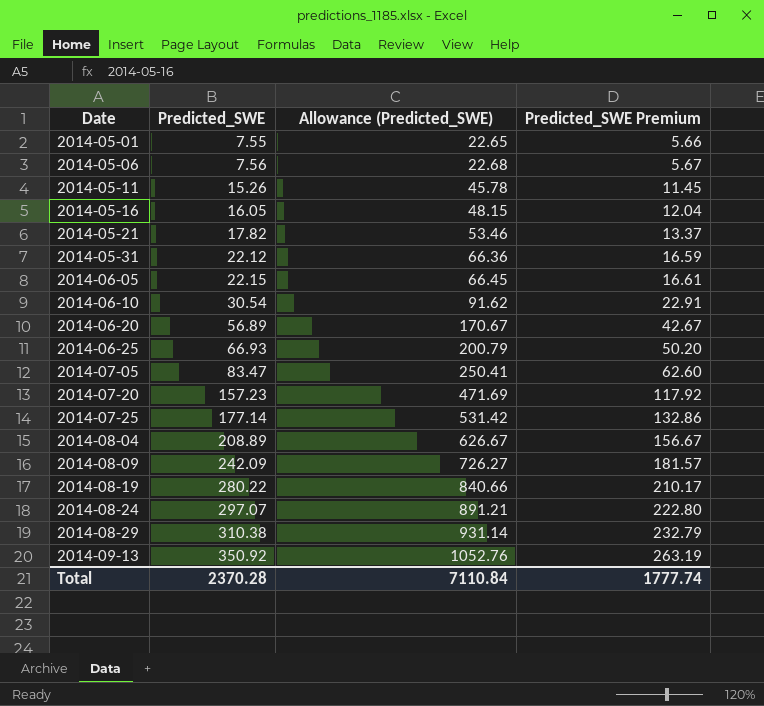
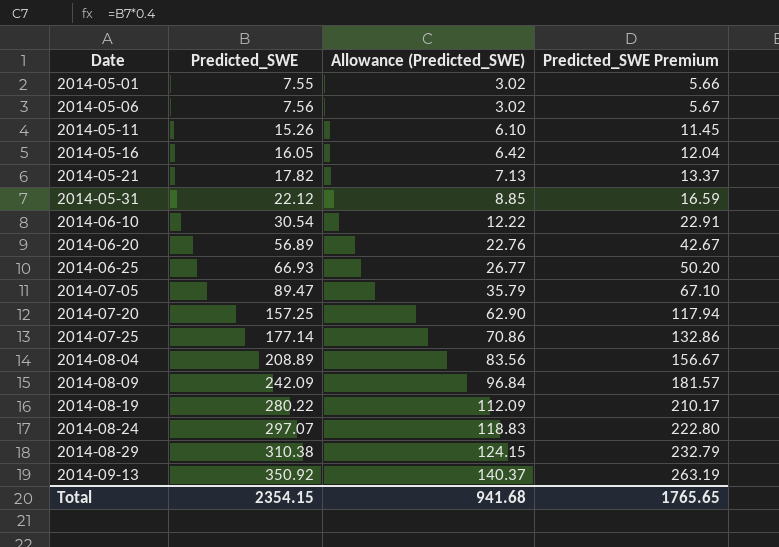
column Allowance (Predicted_SWE) | formula: [Predicted_SWE] * 3 -> [Predicted_SWE] * 0.4
row 2014-06-05: 22.15 | 66.45 | 16.61 -> none
2014-07-05 | Predicted_SWE: 83.47 -> 89.47
2014-07-05 | Predicted_SWE Premium: 62.60 -> 67.10
2014-07-20 | Predicted_SWE: 157.23 -> 157.25
2014-07-20 | Predicted_SWE Premium: 117.92 -> 117.94
Total | Predicted_SWE: 2370.28 -> 2354.15
Total | Allowance (Predicted_SWE): 7110.84 -> 941.68
Total | Predicted_SWE Premium: 1777.74 -> 1765.65

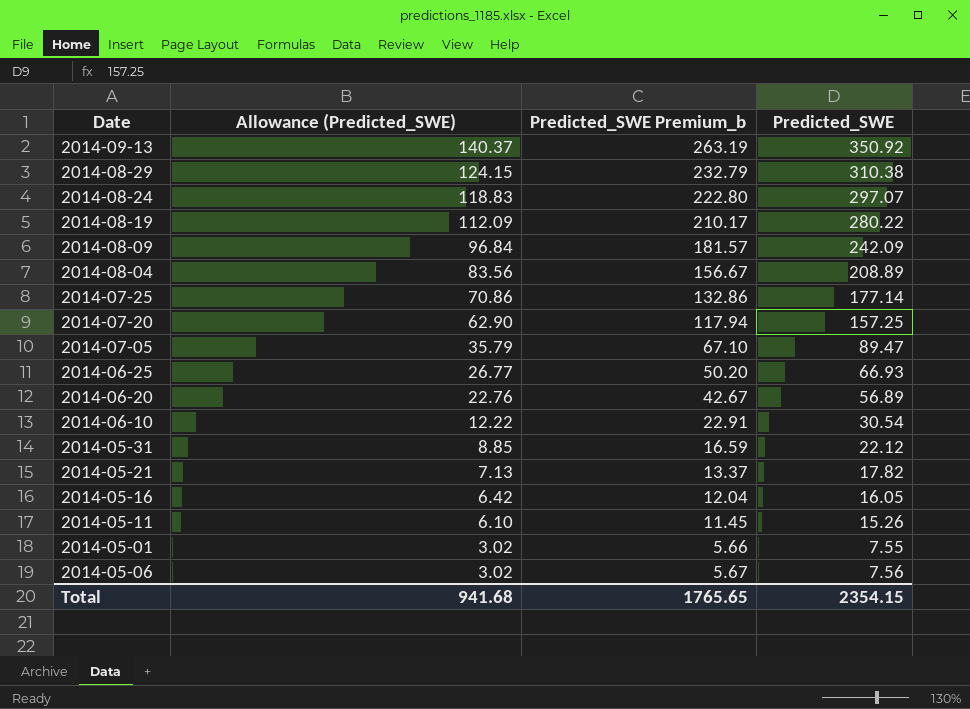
row order: Date ascending -> Allowance (Predicted_SWE) descending
column name: Predicted_SWE Premium -> Predicted_SWE Premium_b
column Predicted_SWE | position: 2 -> 4

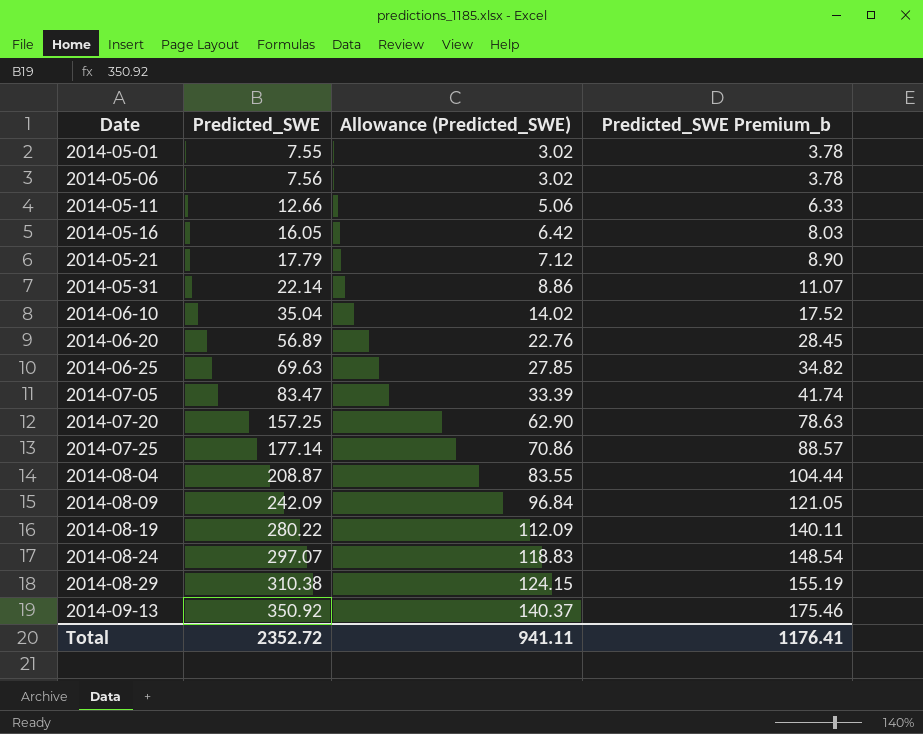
row order: Allowance (Predicted_SWE) descending -> Date ascending
column Predicted_SWE | position: 4 -> 2
column Predicted_SWE Premium_b | formula: [Predicted_SWE] * 0.75 -> [Predicted_SWE] * 0.5
2014-05-11 | Predicted_SWE: 15.26 -> 12.66
2014-05-11 | Allowance (Predicted_SWE): 6.10 -> 5.06
2014-05-21 | Predicted_SWE: 17.82 -> 17.79
2014-05-21 | Allowance (Predicted_SWE): 7.13 -> 7.12
2014-05-31 | Predicted_SWE: 22.12 -> 22.14
2014-05-31 | Allowance (Predicted_SWE): 8.85 -> 8.86
2014-06-10 | Predicted_SWE: 30.54 -> 35.04
2014-06-10 | Allowance (Predicted_SWE): 12.22 -> 14.02
2014-06-25 | Predicted_SWE: 66.93 -> 69.63
2014-06-25 | Allowance (Predicted_SWE): 26.77 -> 27.85
2014-07-05 | Predicted_SWE: 89.47 -> 83.47
2014-07-05 | Allowance (Predicted_SWE): 35.79 -> 33.39
2014-08-04 | Predicted_SWE: 208.89 -> 208.87
2014-08-04 | Allowance (Predicted_SWE): 83.56 -> 83.55
Total | Predicted_SWE: 2354.15 -> 2352.72
Total | Allowance (Predicted_SWE): 941.68 -> 941.11
Total | Predicted_SWE Premium_b: 1765.65 -> 1176.41

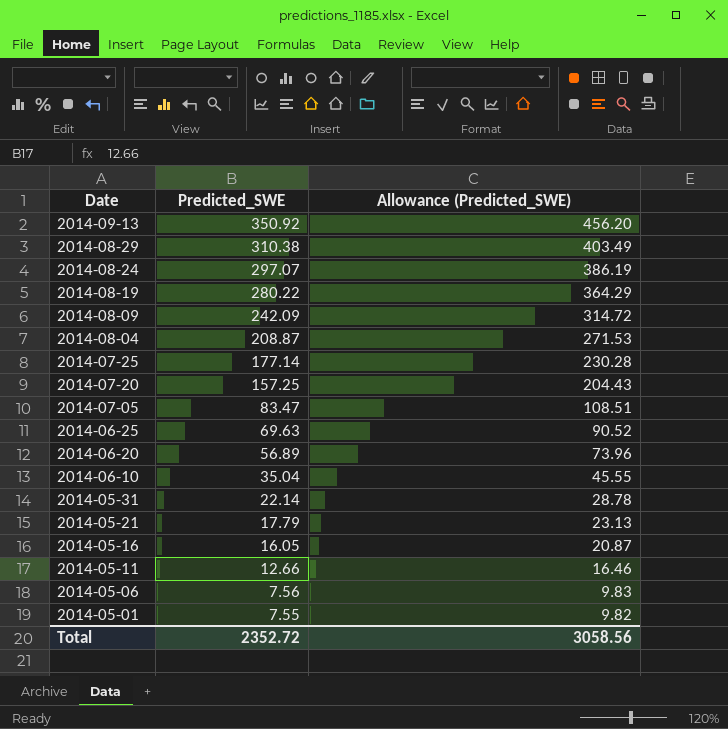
row order: Date ascending -> Date descending
column Predicted_SWE Premium_b | formula: [Predicted_SWE] * 0.5 -> none
column Allowance (Predicted_SWE) | formula: [Predicted_SWE] * 0.4 -> [Predicted_SWE] * 1.3
Total | Allowance (Predicted_SWE): 941.11 -> 3058.56

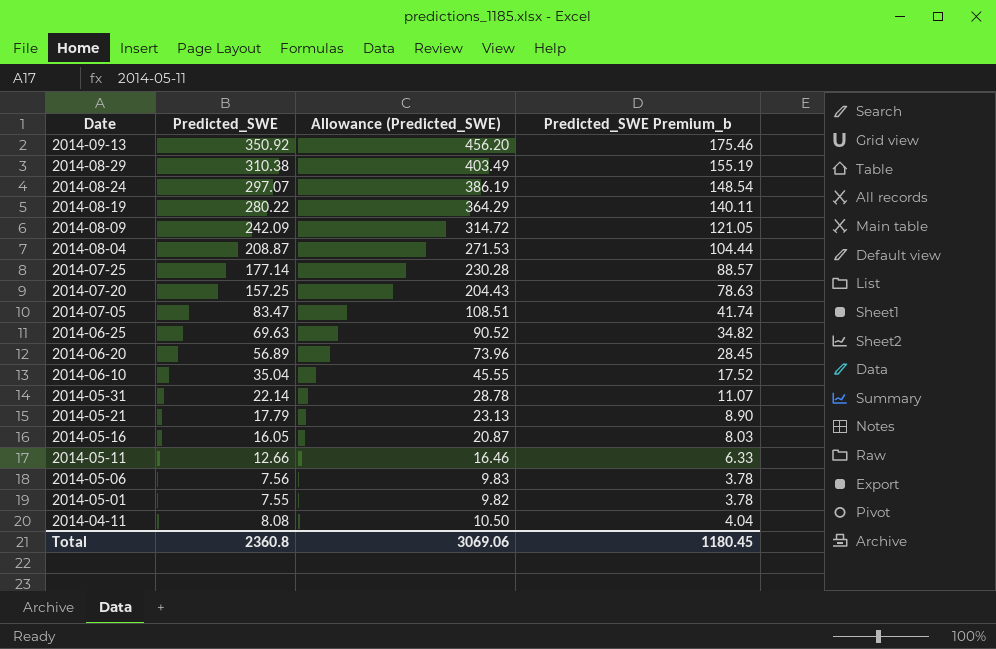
column Predicted_SWE Premium_b | formula: none -> [Predicted_SWE] * 0.5
row 2014-04-11: none -> 8.08 | 10.50 | 4.04
Total | Predicted_SWE: 2352.72 -> 2360.8
Total | Allowance (Predicted_SWE): 3058.56 -> 3069.06

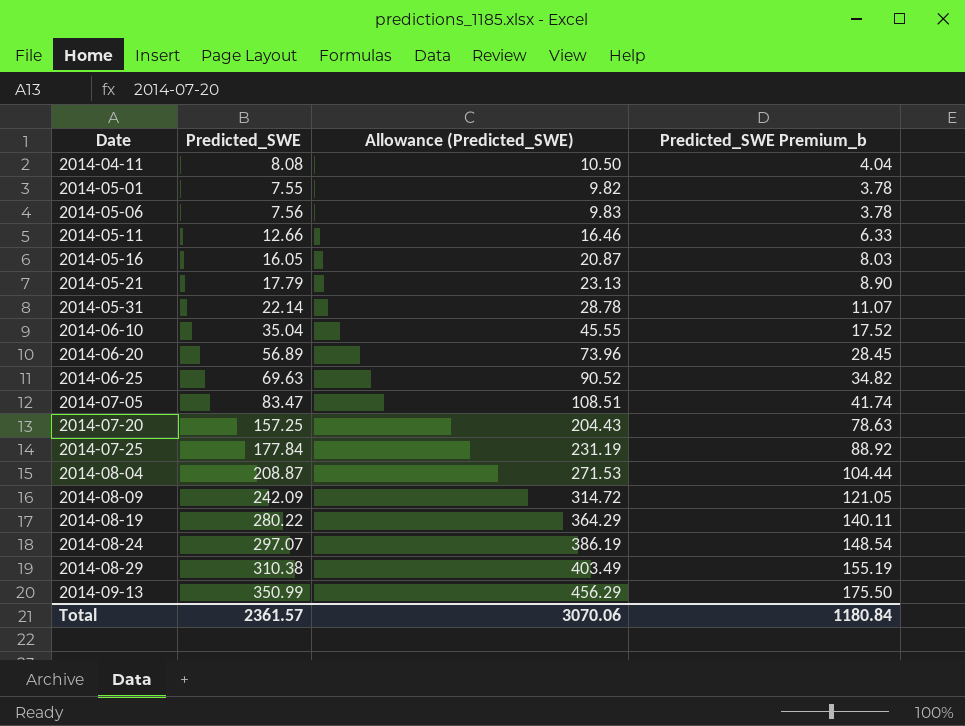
row order: Date descending -> Date ascending
2014-07-25 | Predicted_SWE: 177.14 -> 177.84
2014-07-25 | Allowance (Predicted_SWE): 230.28 -> 231.19
2014-07-25 | Predicted_SWE Premium_b: 88.57 -> 88.92
2014-09-13 | Predicted_SWE: 350.92 -> 350.99
2014-09-13 | Allowance (Predicted_SWE): 456.20 -> 456.29
2014-09-13 | Predicted_SWE Premium_b: 175.46 -> 175.50
Total | Predicted_SWE: 2360.8 -> 2361.57
Total | Allowance (Predicted_SWE): 3069.06 -> 3070.06
Total | Predicted_SWE Premium_b: 1180.45 -> 1180.84

